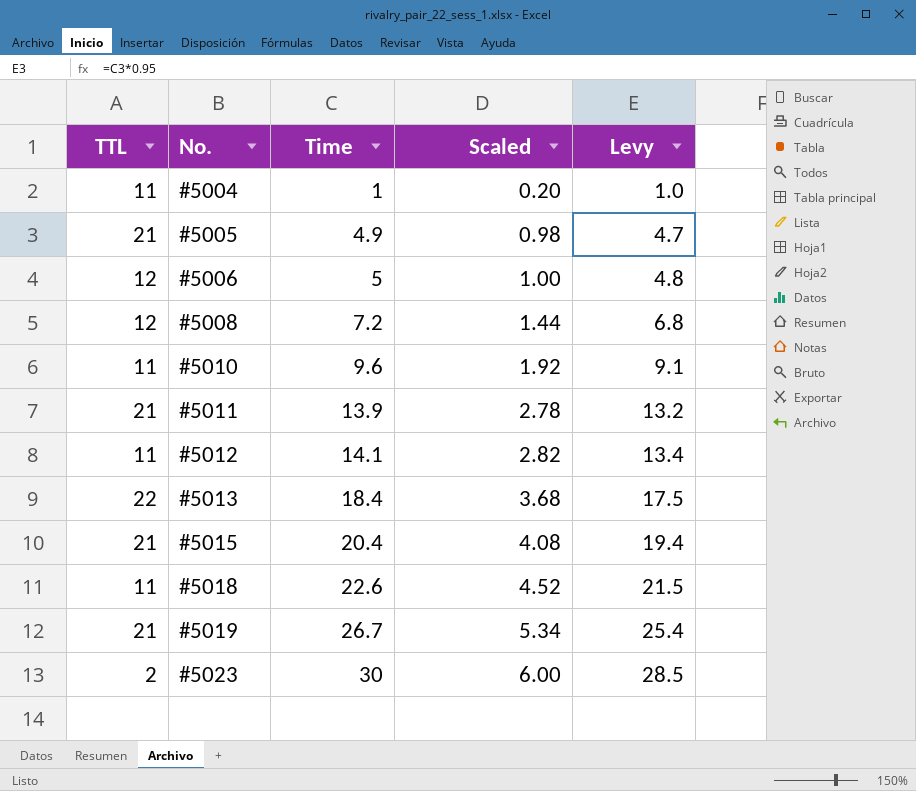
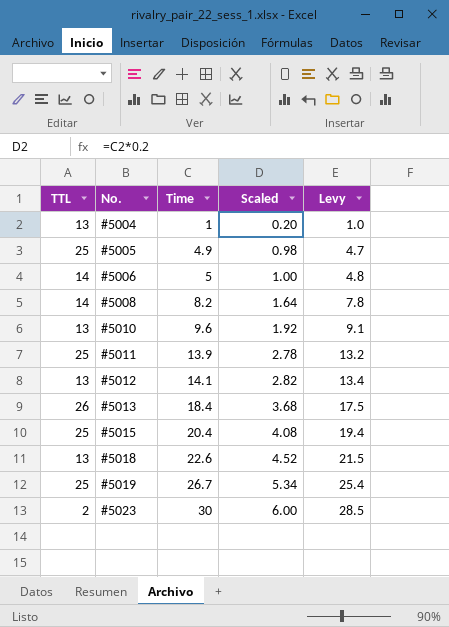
#5004 | TTL: 11 -> 13
#5005 | TTL: 21 -> 25
#5006 | TTL: 12 -> 14
#5008 | TTL: 12 -> 14
#5008 | Time: 7.2 -> 8.2
#5008 | Scaled: 1.44 -> 1.64
#5008 | Levy: 6.8 -> 7.8
#5010 | TTL: 11 -> 13
#5011 | TTL: 21 -> 25
#5012 | TTL: 11 -> 13
#5013 | TTL: 22 -> 26
#5015 | TTL: 21 -> 25
#5018 | TTL: 11 -> 13
#5019 | TTL: 21 -> 25

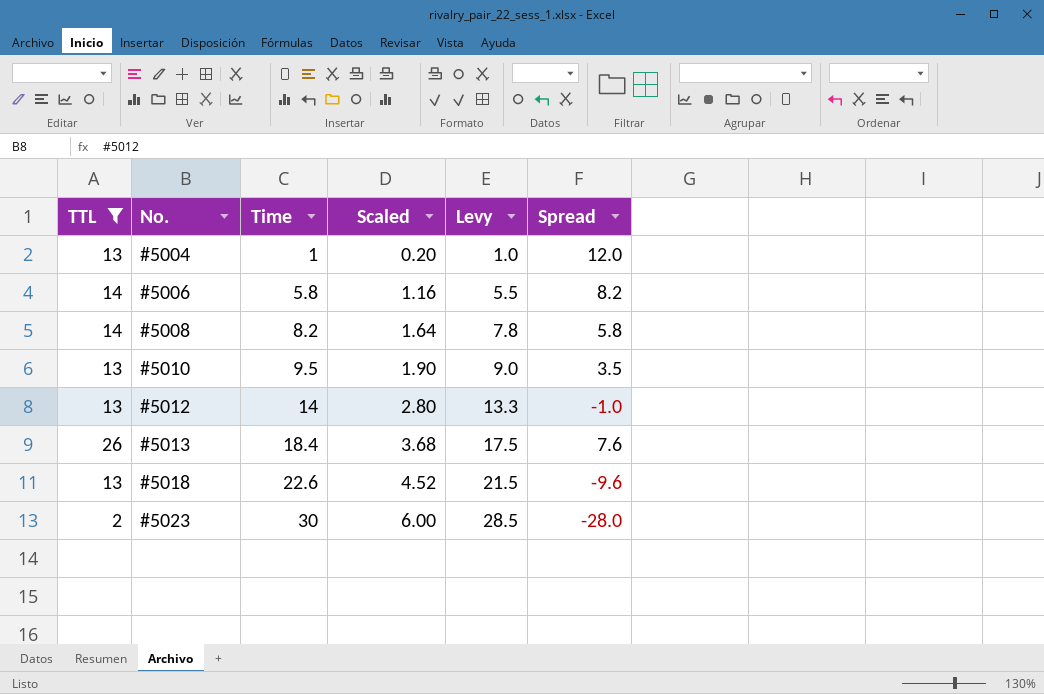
filter: none -> TTL != 25
column Spread | formula: none -> [TTL] - [Time]
#5006 | Time: 5 -> 5.8
#5006 | Scaled: 1.00 -> 1.16
#5006 | Levy: 4.8 -> 5.5
#5010 | Time: 9.6 -> 9.5
#5010 | Scaled: 1.92 -> 1.90
#5010 | Levy: 9.1 -> 9.0
#5012 | Time: 14.1 -> 14
#5012 | Scaled: 2.82 -> 2.80
#5012 | Levy: 13.4 -> 13.3

